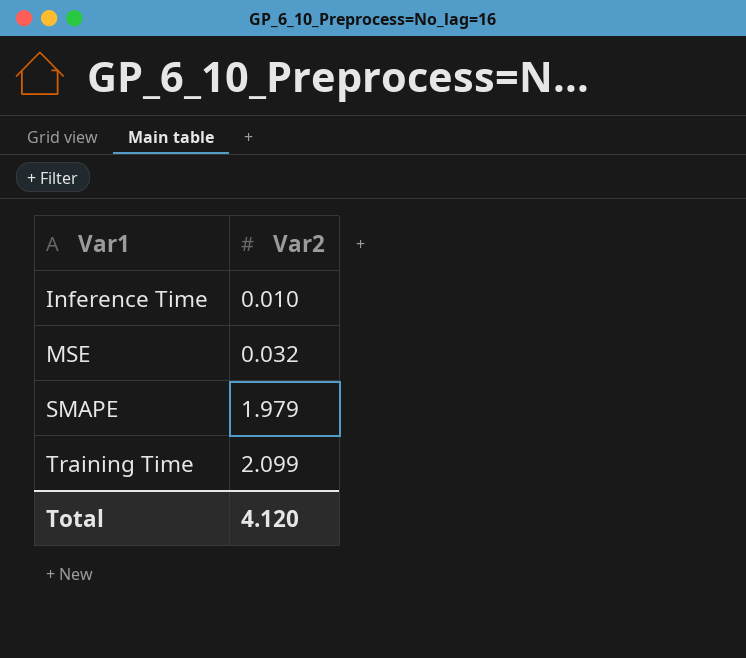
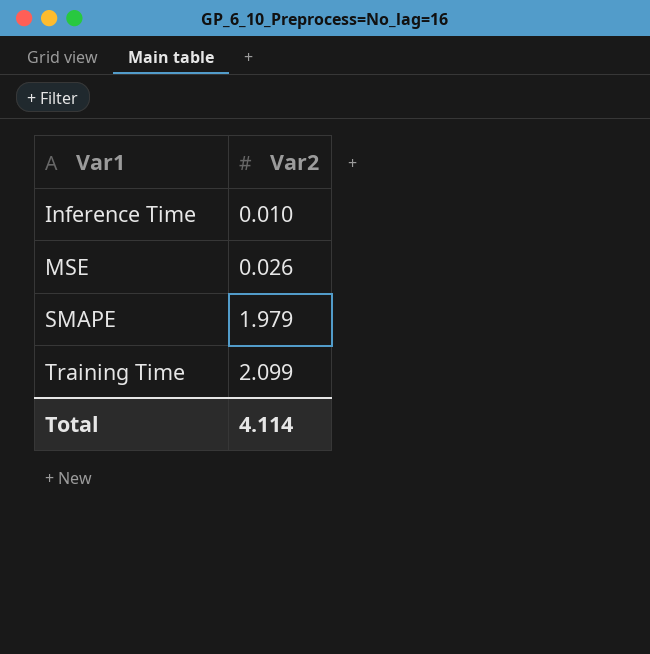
MSE | Var2: 0.032 -> 0.026
Total | Var2: 4.120 -> 4.114

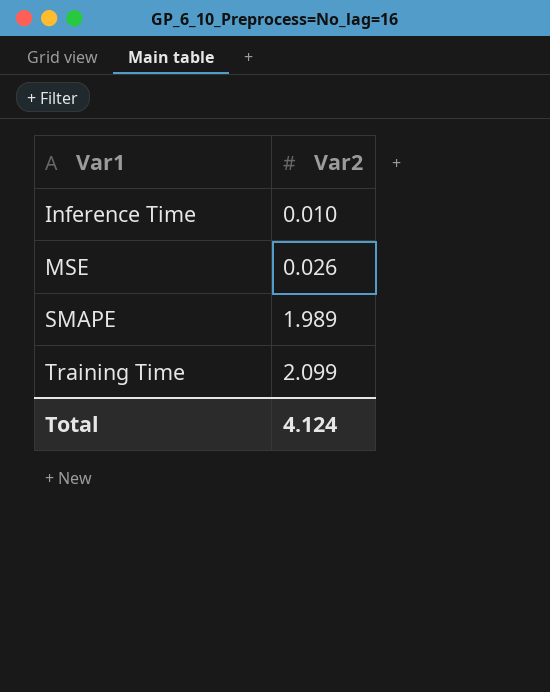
SMAPE | Var2: 1.979 -> 1.989
Total | Var2: 4.114 -> 4.124

